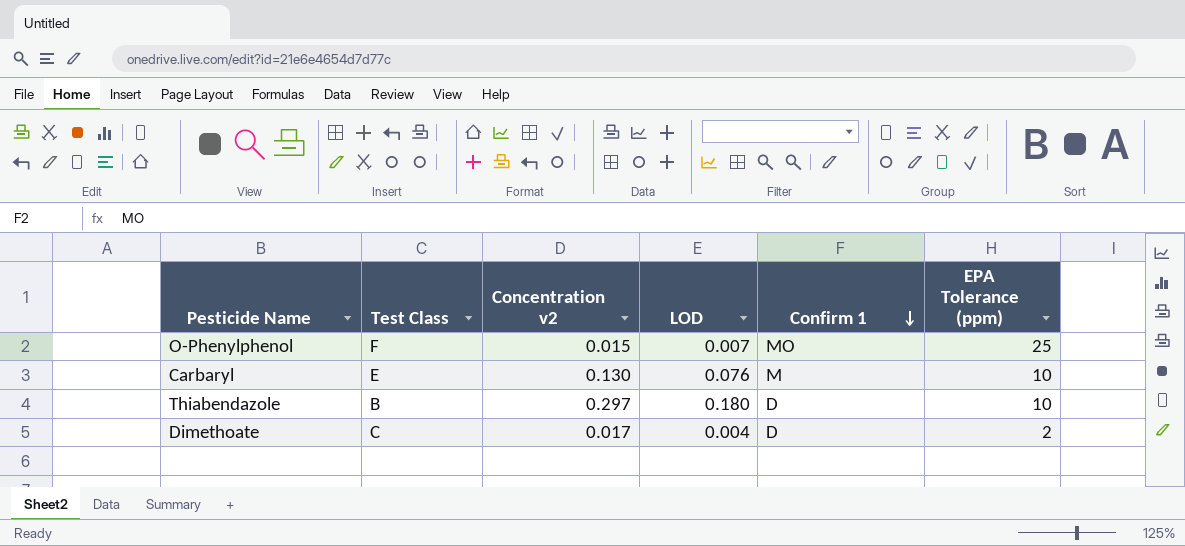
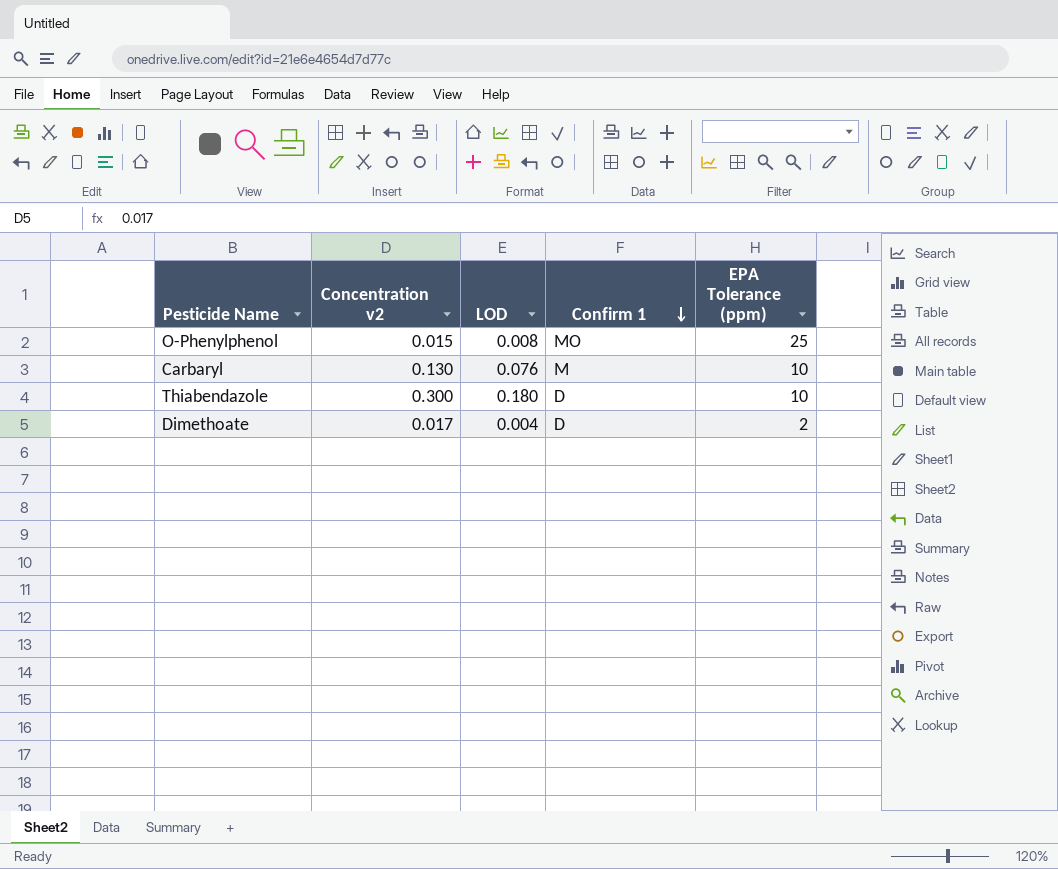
column Test Class | position: 2 -> none
O-Phenylphenol | LOD: 0.007 -> 0.008
Thiabendazole | Concentration v2: 0.297 -> 0.300

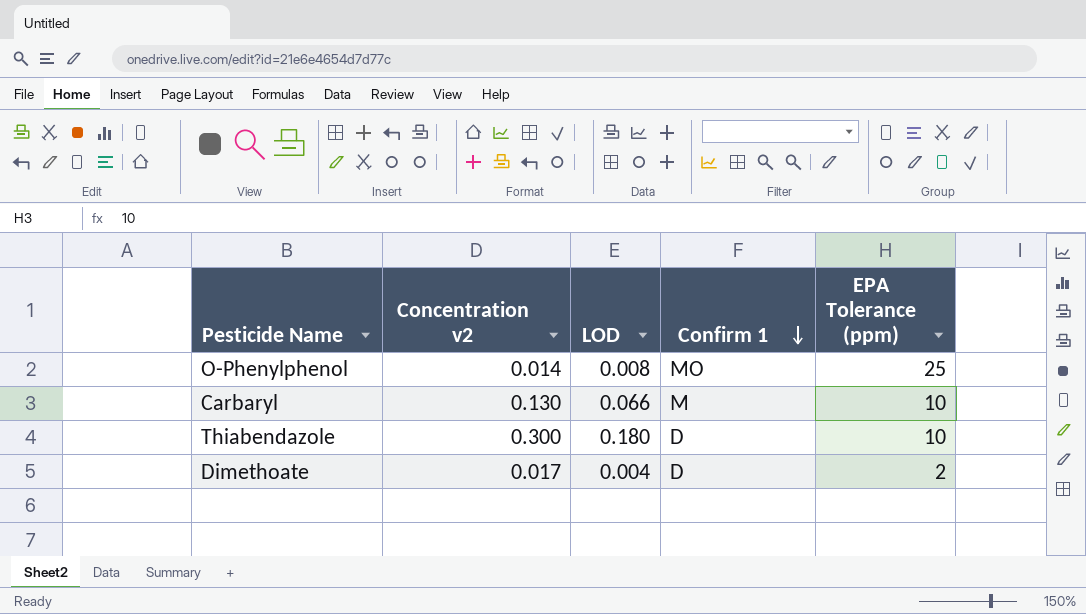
O-Phenylphenol | Concentration v2: 0.015 -> 0.014
Carbaryl | LOD: 0.076 -> 0.066

